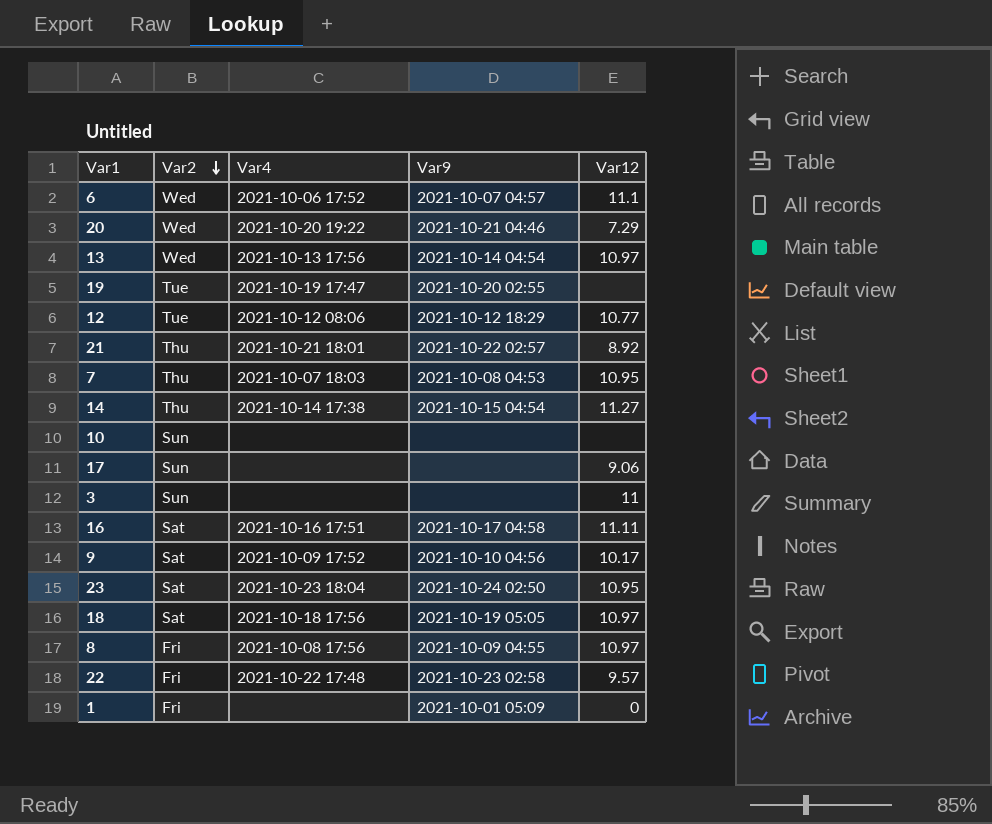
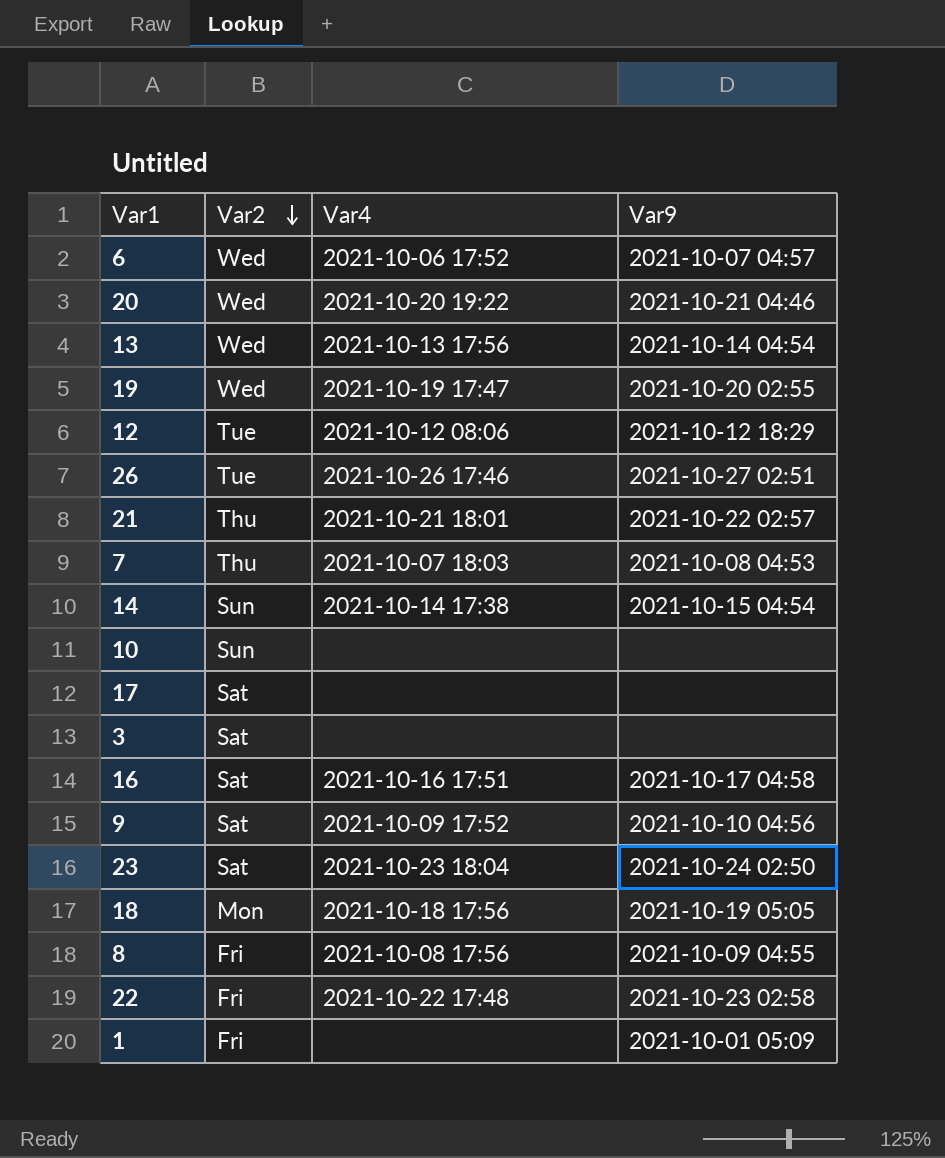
column Var12 | position: 5 -> none
19 | Var2: Tue -> Wed
row 26: none -> Tue | 2021-10-26 17:46 | 2021-10-27 02:51
14 | Var2: Thu -> Sun
17 | Var2: Sun -> Sat
3 | Var2: Sun -> Sat
18 | Var2: Sat -> Mon

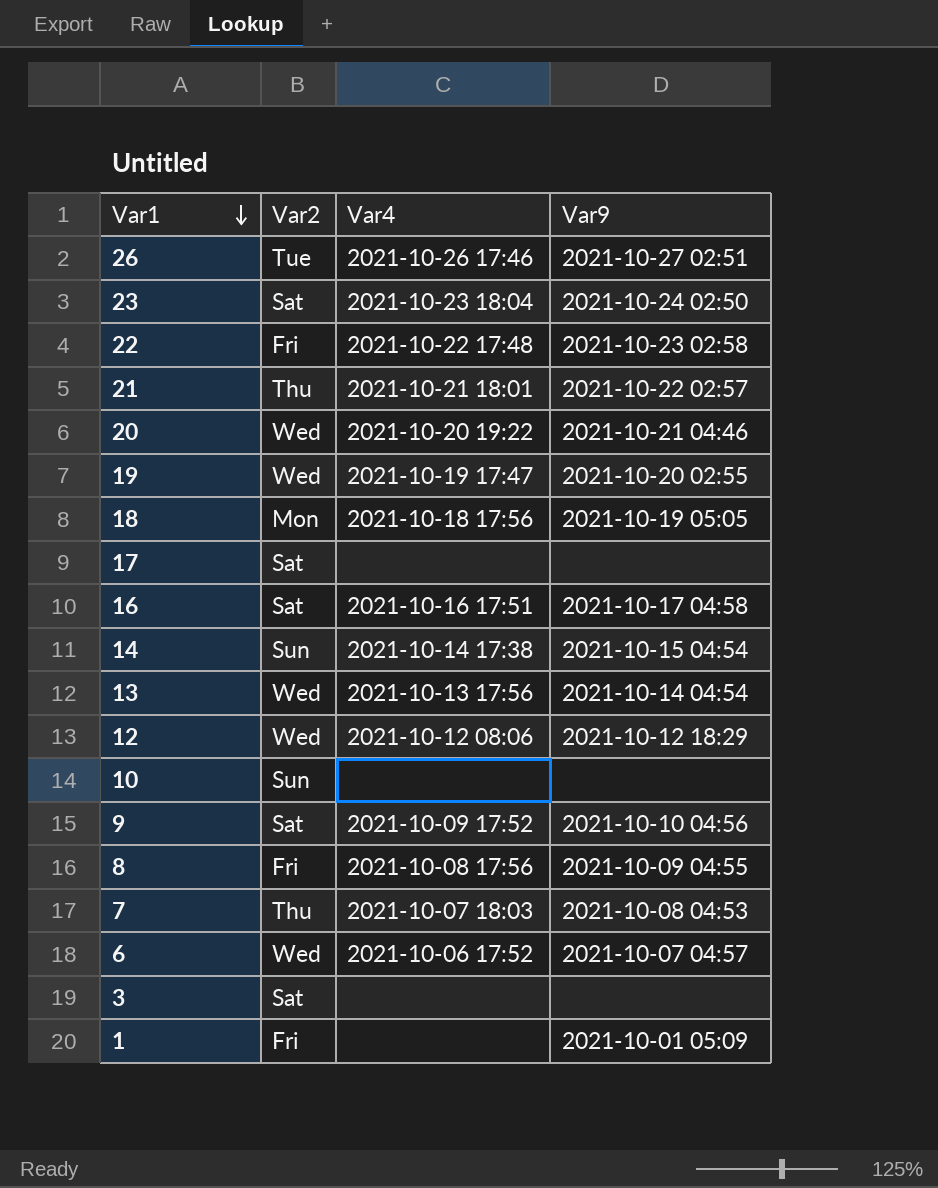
row order: Var2 descending -> Var1 descending
12 | Var2: Tue -> Wed

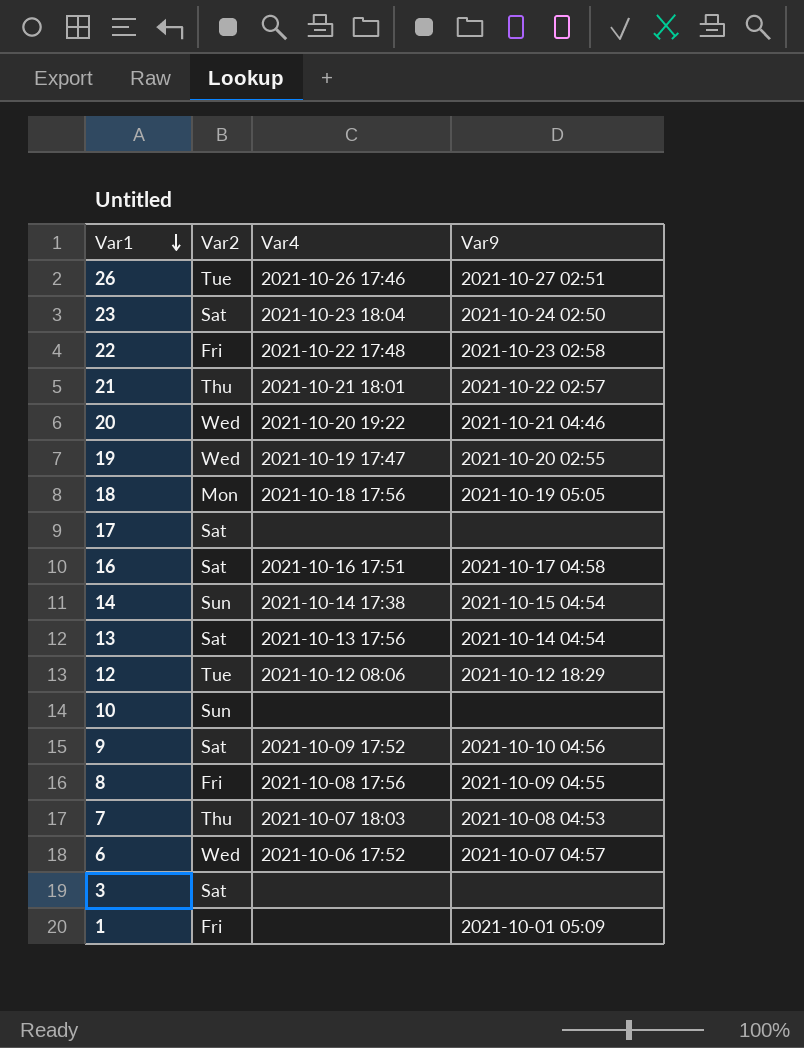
13 | Var2: Wed -> Sat
12 | Var2: Wed -> Tue

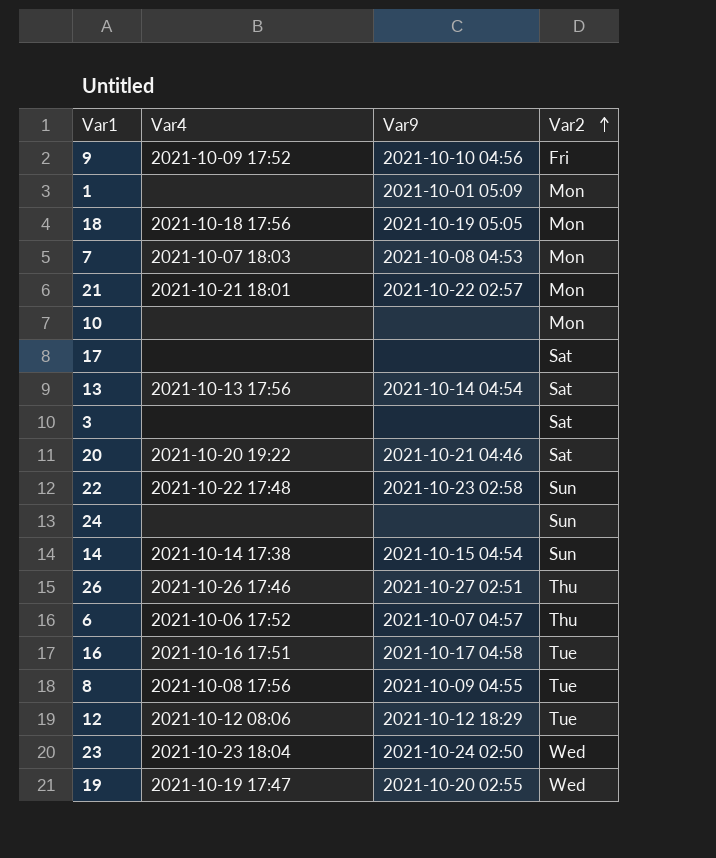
row order: Var1 descending -> Var2 ascending
column Var2 | position: 2 -> 4
9 | Var2: Sat -> Fri
1 | Var2: Fri -> Mon
7 | Var2: Thu -> Mon
21 | Var2: Thu -> Mon
10 | Var2: Sun -> Mon
20 | Var2: Wed -> Sat
22 | Var2: Fri -> Sun
row 24: none -> none | none | Sun
26 | Var2: Tue -> Thu
6 | Var2: Wed -> Thu
16 | Var2: Sat -> Tue
8 | Var2: Fri -> Tue
23 | Var2: Sat -> Wed

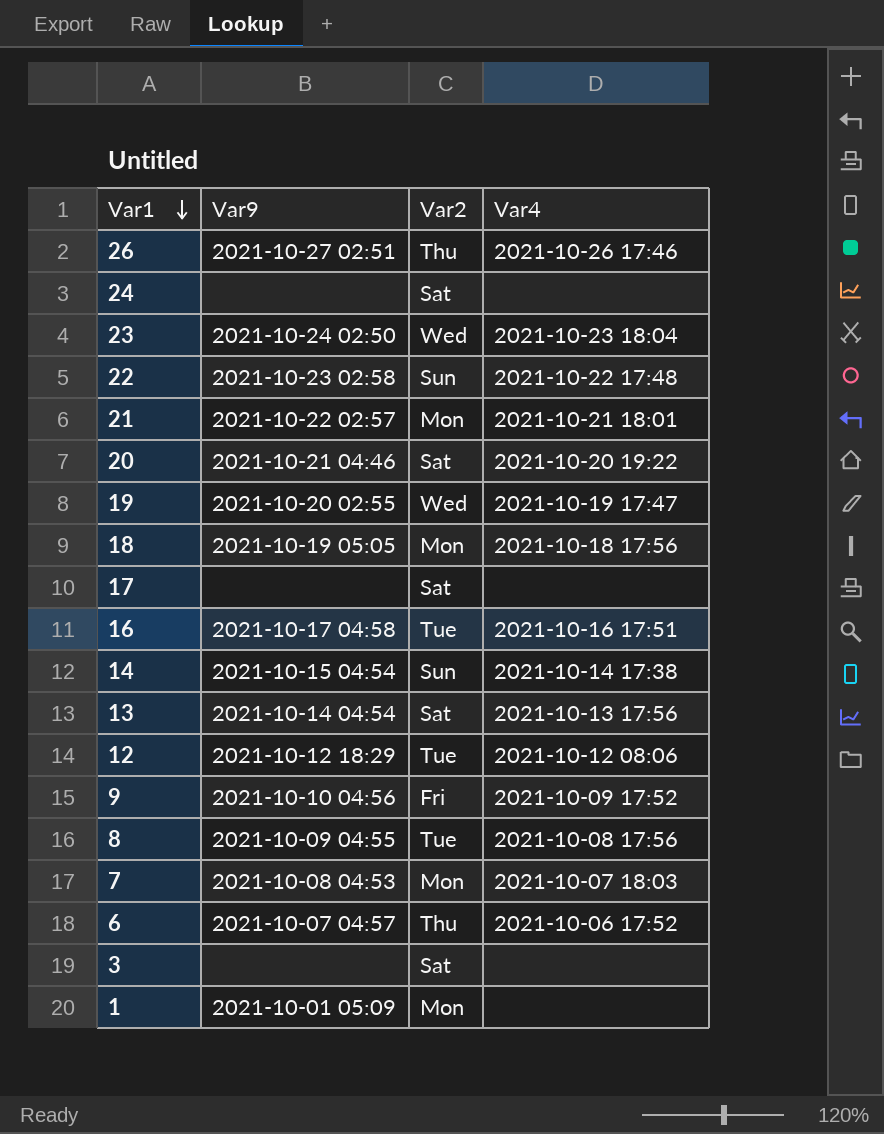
row order: Var2 ascending -> Var1 descending
column Var4 | position: 2 -> 4
row 10: none | none | Mon -> none
24 | Var2: Sun -> Sat

